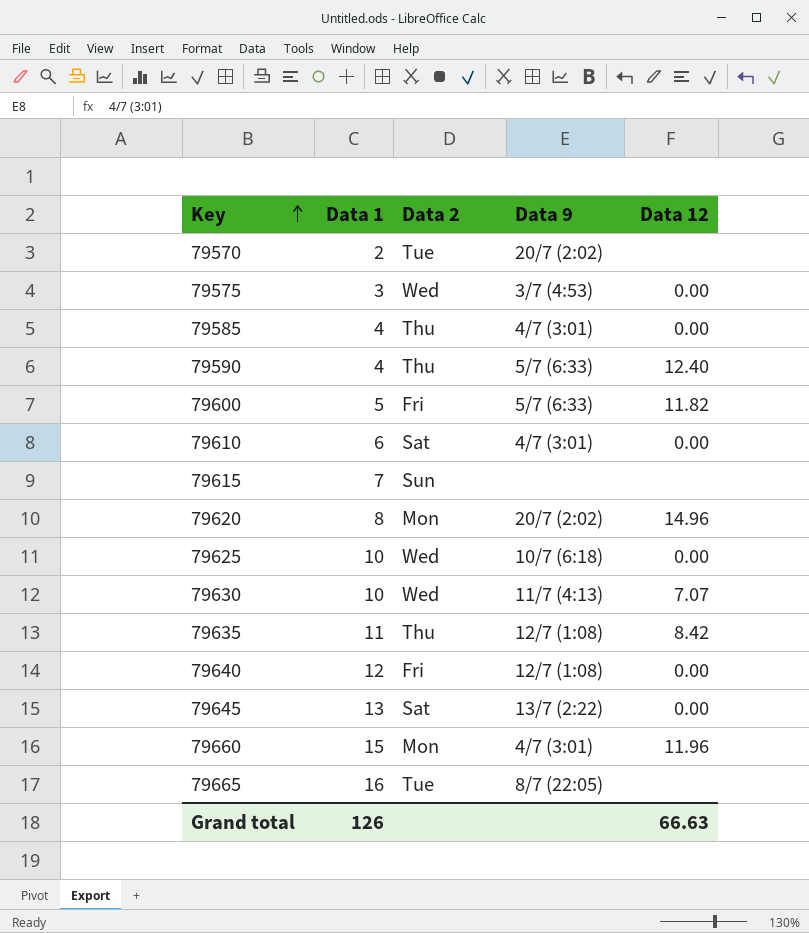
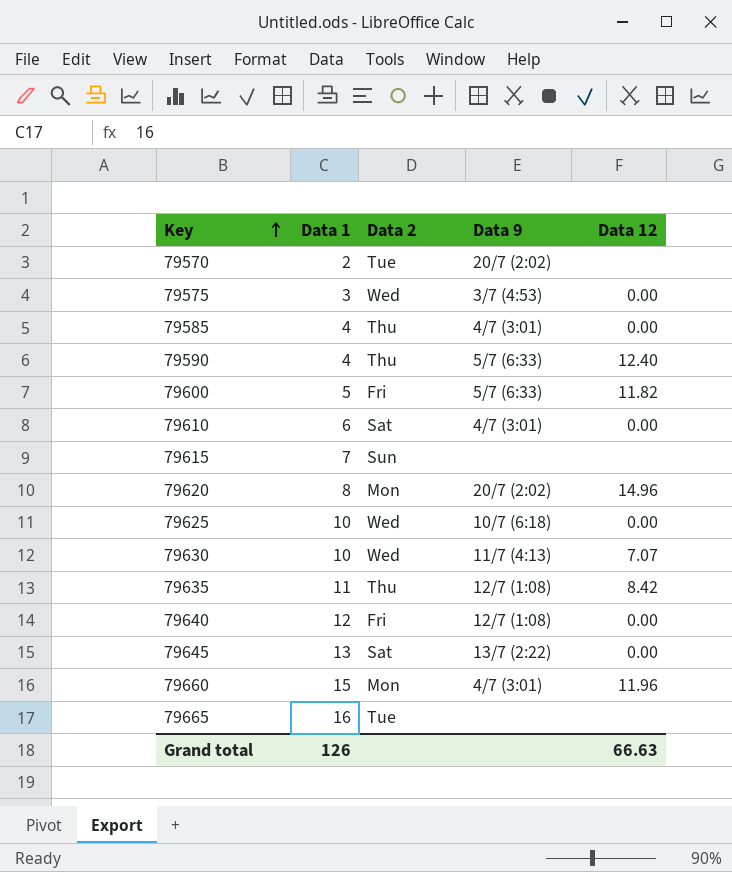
79665 | Data 9: 8/7 (22:05) -> none

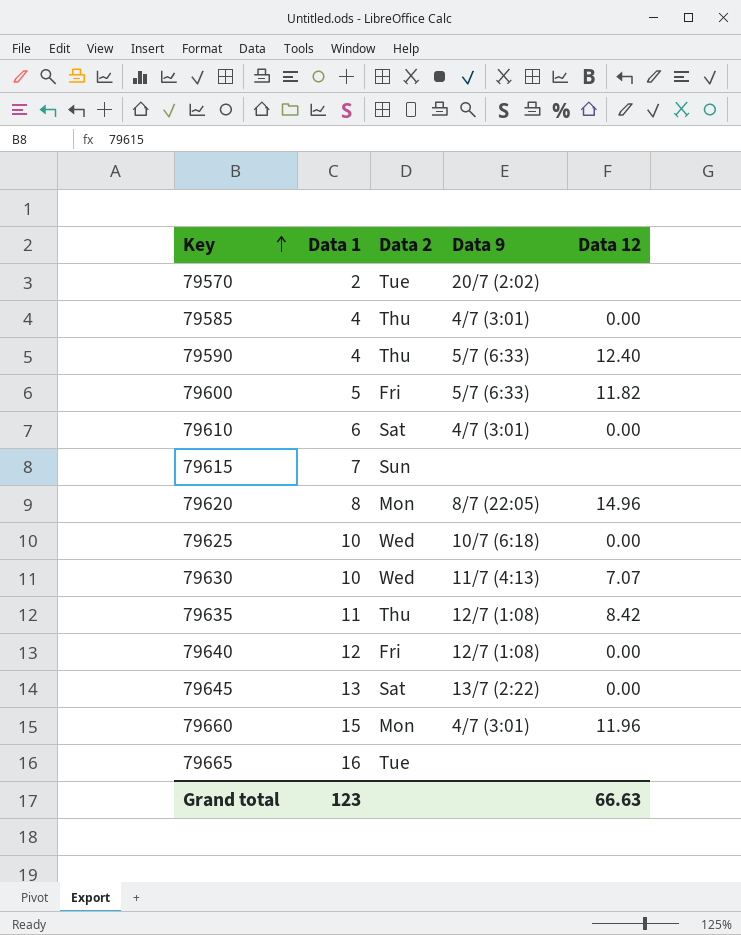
row 79575: 3 | Wed | 3/7 (4:53) | 0.00 -> none
79620 | Data 9: 20/7 (2:02) -> 8/7 (22:05)
Grand total | Data 1: 126 -> 123

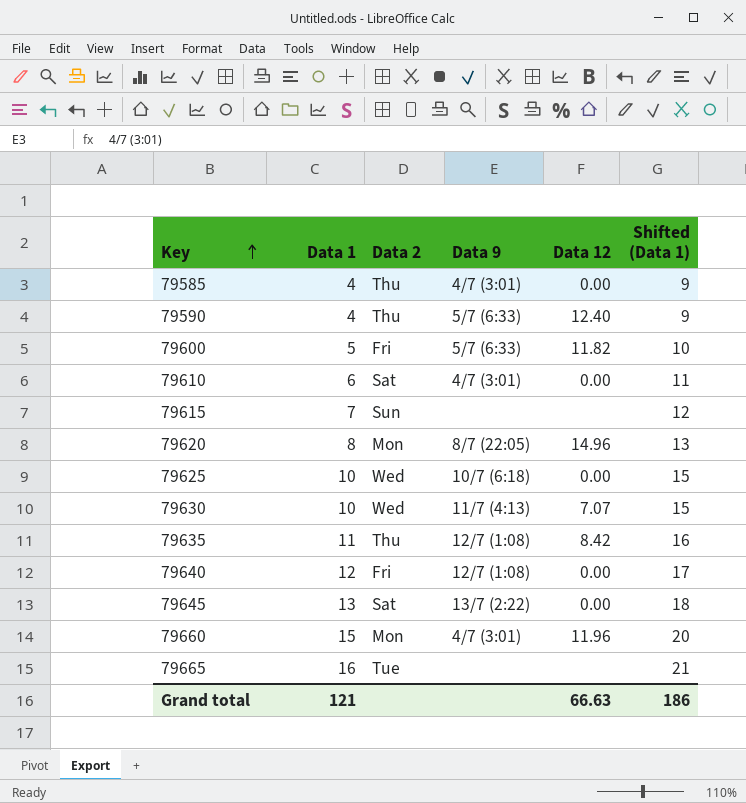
column Shifted (Data 1) | formula: none -> [Data 1] + 5
row 79570: 2 | Tue | 20/7 (2:02) | none -> none
Grand total | Data 1: 123 -> 121

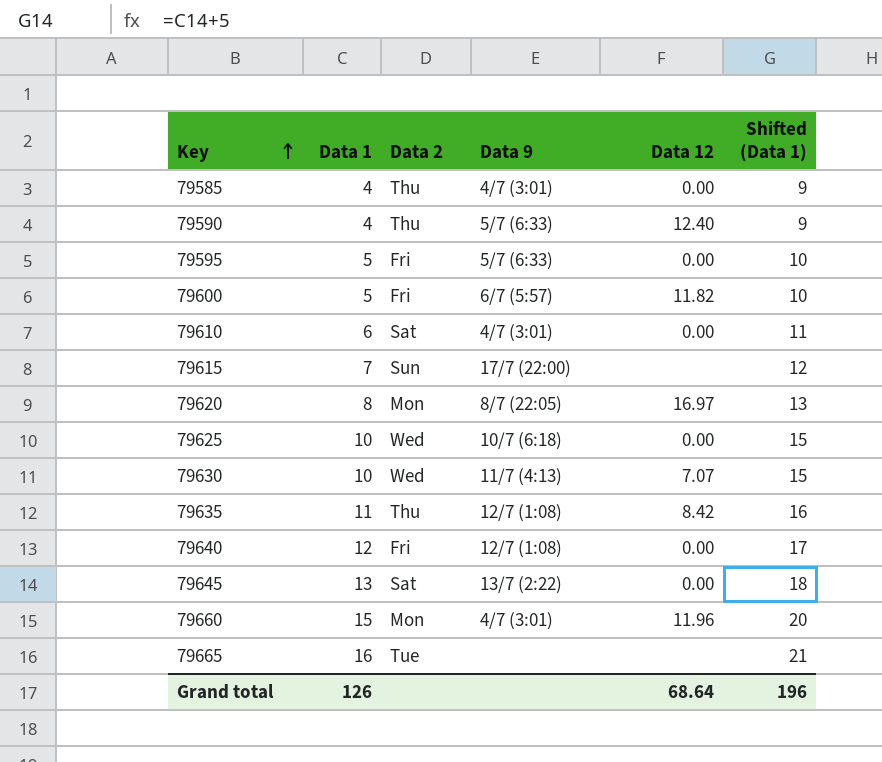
row 79595: none -> 5 | Fri | 5/7 (6:33) | 0.00 | 10
79600 | Data 9: 5/7 (6:33) -> 6/7 (5:57)
79615 | Data 9: none -> 17/7 (22:00)
79620 | Data 12: 14.96 -> 16.97
Grand total | Data 1: 121 -> 126
Grand total | Data 12: 66.63 -> 68.64
Grand total | Shifted (Data 1): 186 -> 196

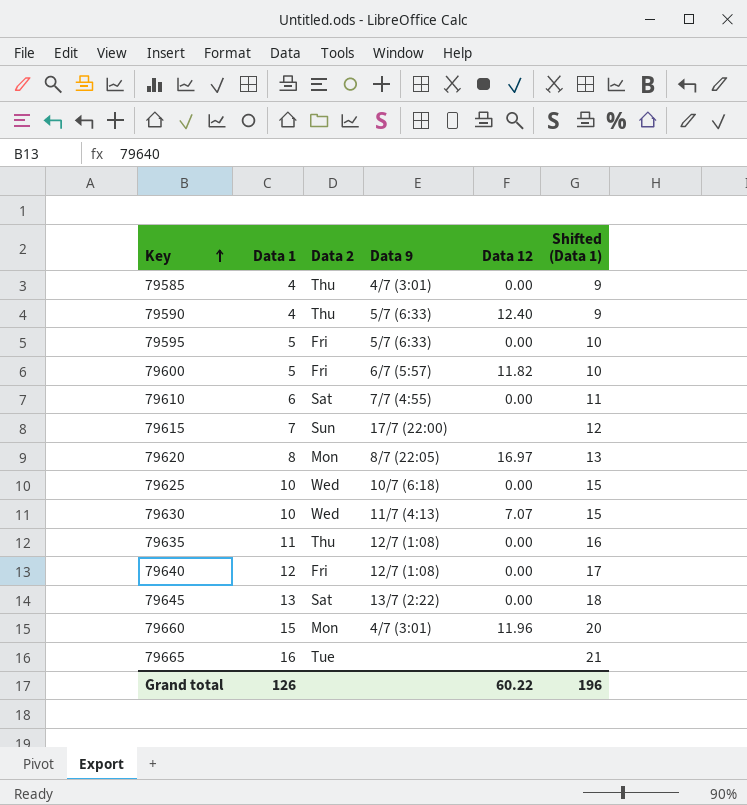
79610 | Data 9: 4/7 (3:01) -> 7/7 (4:55)
79635 | Data 12: 8.42 -> 0.00
Grand total | Data 12: 68.64 -> 60.22

